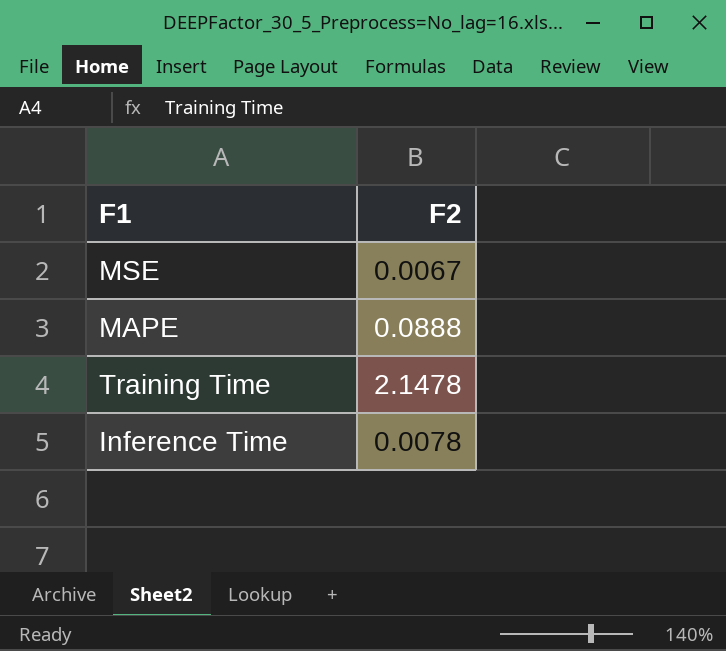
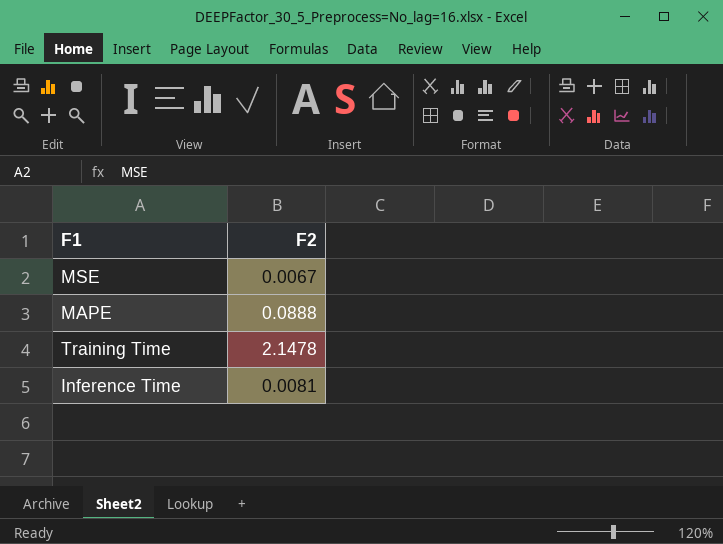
Inference Time | F2: 0.0078 -> 0.0081

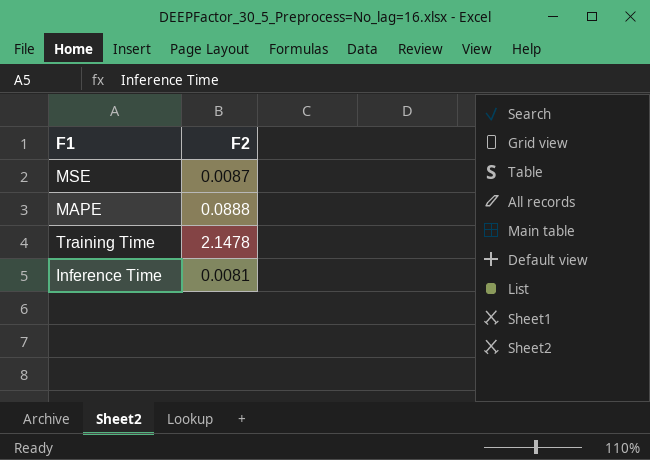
MSE | F2: 0.0067 -> 0.0087

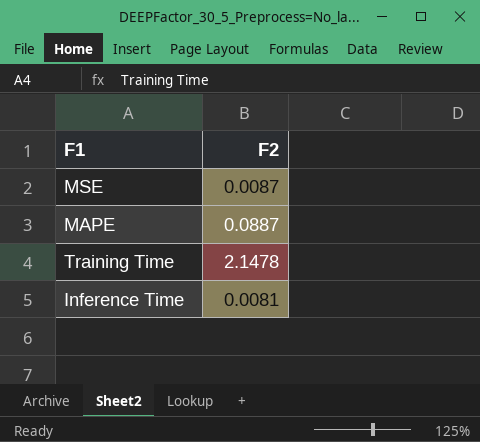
MAPE | F2: 0.0888 -> 0.0887

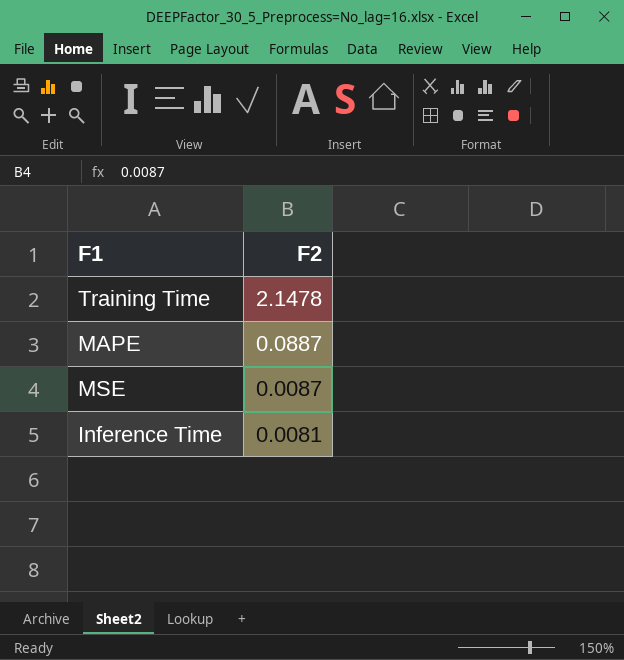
row order: none -> F2 descending

